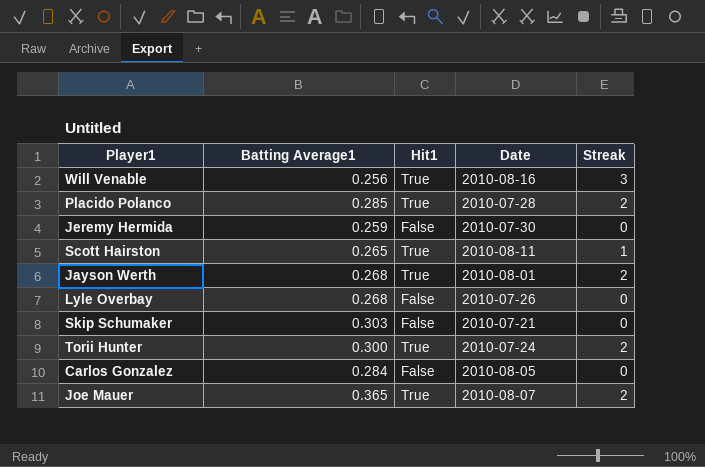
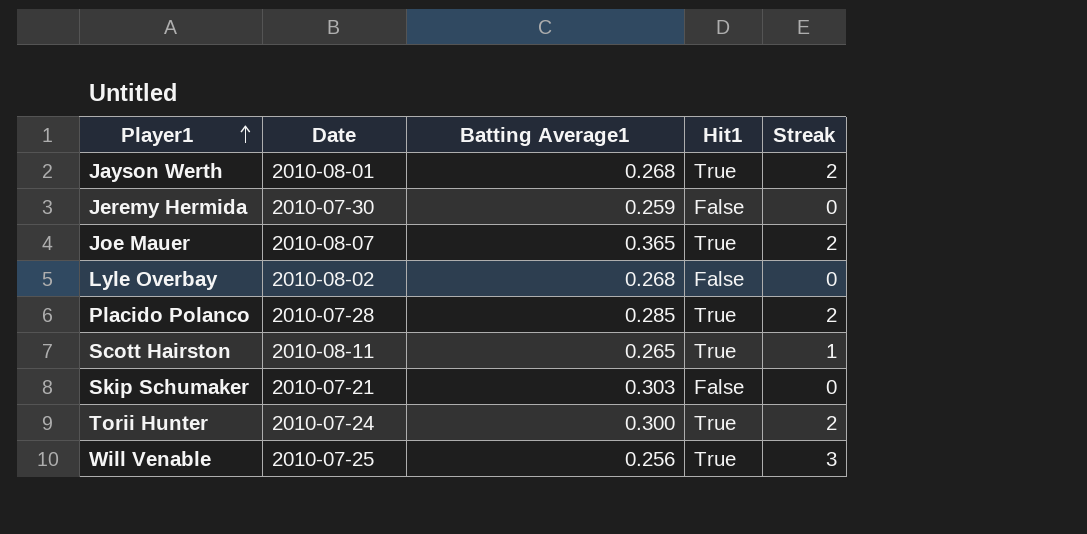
row order: none -> Player1 ascending
column Date | position: 4 -> 2
row Carlos Gonzalez: 0.284 | False | 2010-08-05 | 0 -> none
Lyle Overbay | Date: 2010-07-26 -> 2010-08-02
Will Venable | Date: 2010-08-16 -> 2010-07-25

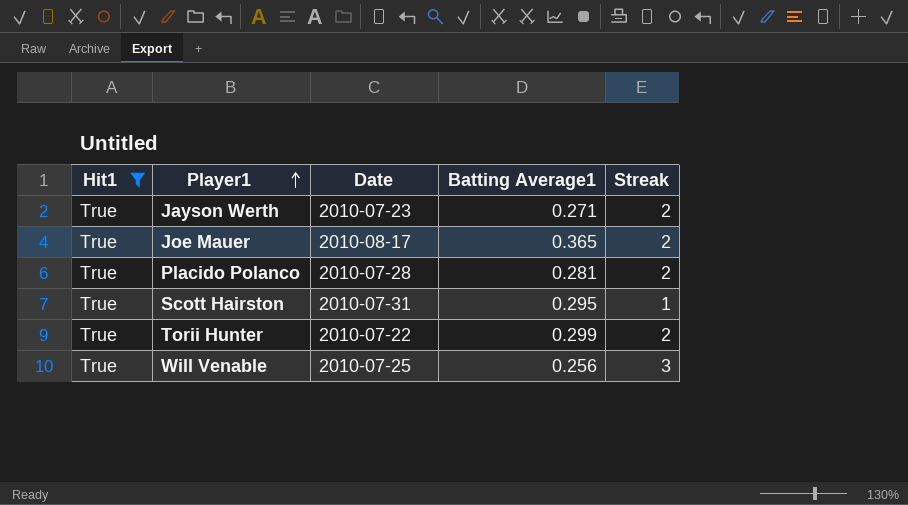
filter: none -> Hit1 = True
column Hit1 | position: 4 -> 1
Jayson Werth | Date: 2010-08-01 -> 2010-07-23
Jayson Werth | Batting Average1: 0.268 -> 0.271
Joe Mauer | Date: 2010-08-07 -> 2010-08-17
Placido Polanco | Batting Average1: 0.285 -> 0.281
Scott Hairston | Date: 2010-08-11 -> 2010-07-31
Scott Hairston | Batting Average1: 0.265 -> 0.295
Torii Hunter | Date: 2010-07-24 -> 2010-07-22
Torii Hunter | Batting Average1: 0.300 -> 0.299

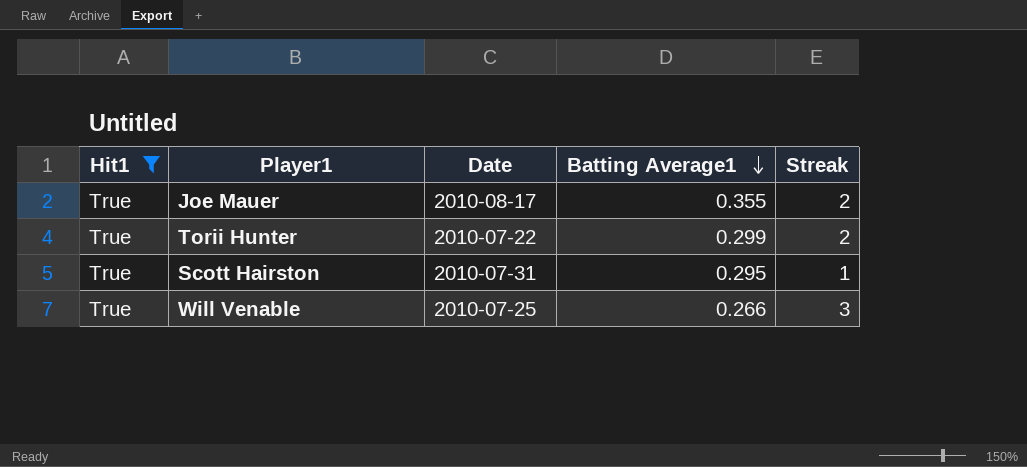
row order: Player1 ascending -> Batting Average1 descending
row Jayson Werth: True | 2010-07-23 | 0.271 | 2 -> none
row Placido Polanco: True | 2010-07-28 | 0.281 | 2 -> none
Joe Mauer | Batting Average1: 0.365 -> 0.355
Will Venable | Batting Average1: 0.256 -> 0.266

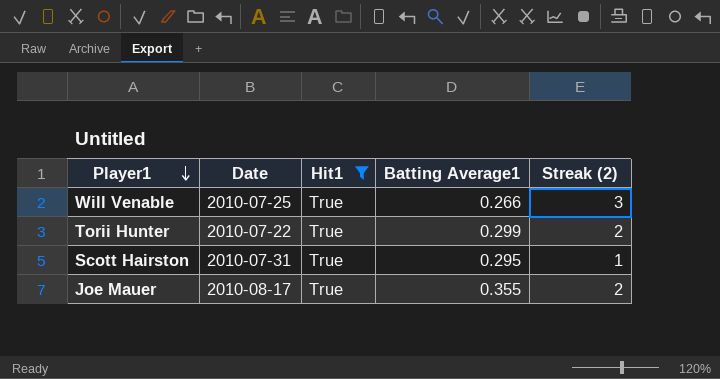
row order: Batting Average1 descending -> Player1 descending
column Hit1 | position: 1 -> 3
column name: Streak -> Streak (2)

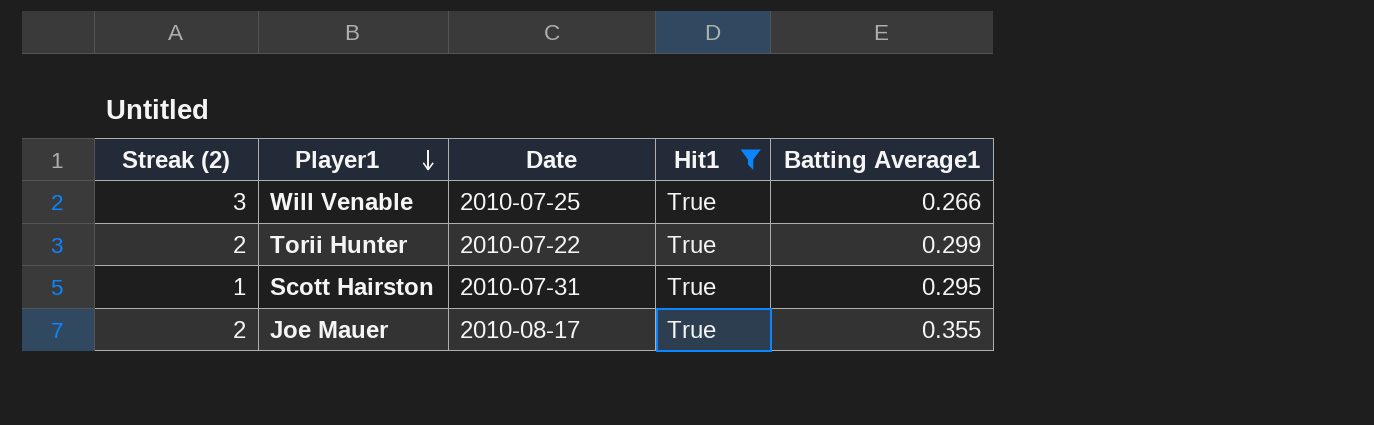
column Streak (2) | position: 5 -> 1

